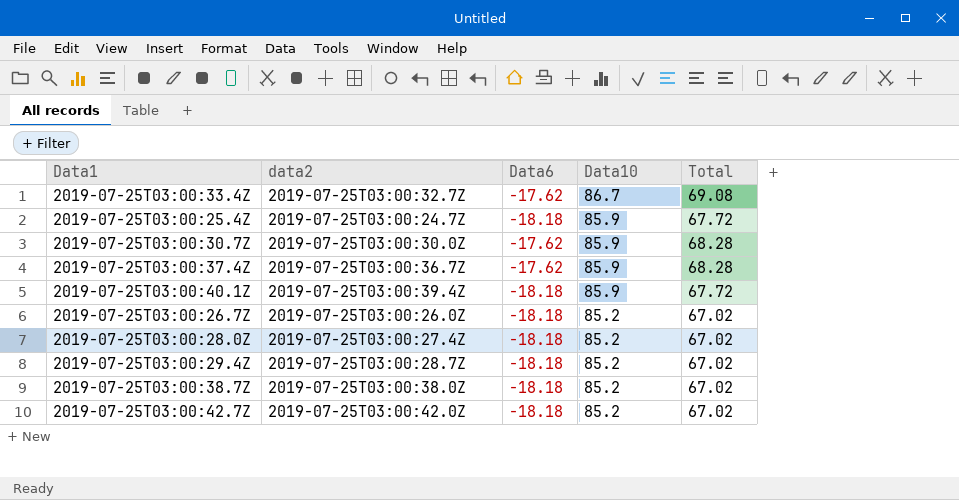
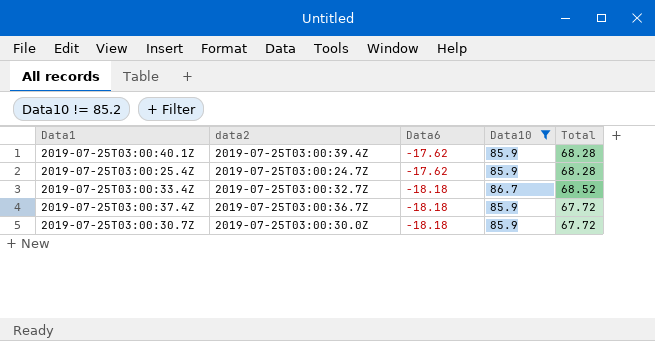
filter: none -> Data10 != 85.2
row order: Data10 descending -> Data6 descending
2019-07-25T03:00:40.1Z | Data6: -18.18 -> -17.62
2019-07-25T03:00:40.1Z | Total: 67.72 -> 68.28
2019-07-25T03:00:25.4Z | Data6: -18.18 -> -17.62
2019-07-25T03:00:25.4Z | Total: 67.72 -> 68.28
2019-07-25T03:00:33.4Z | Data6: -17.62 -> -18.18
2019-07-25T03:00:33.4Z | Total: 69.08 -> 68.52
2019-07-25T03:00:37.4Z | Data6: -17.62 -> -18.18
2019-07-25T03:00:37.4Z | Total: 68.28 -> 67.72
2019-07-25T03:00:30.7Z | Data6: -17.62 -> -18.18
2019-07-25T03:00:30.7Z | Total: 68.28 -> 67.72

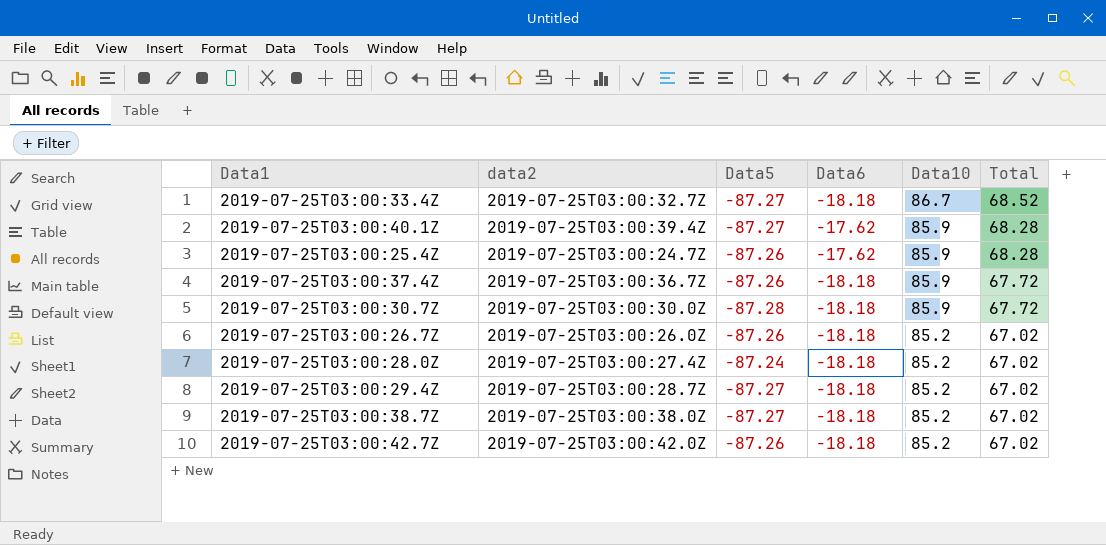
filter: Data10 != 85.2 -> none
row order: Data6 descending -> Data10 descending
column Data5 | position: none -> 3

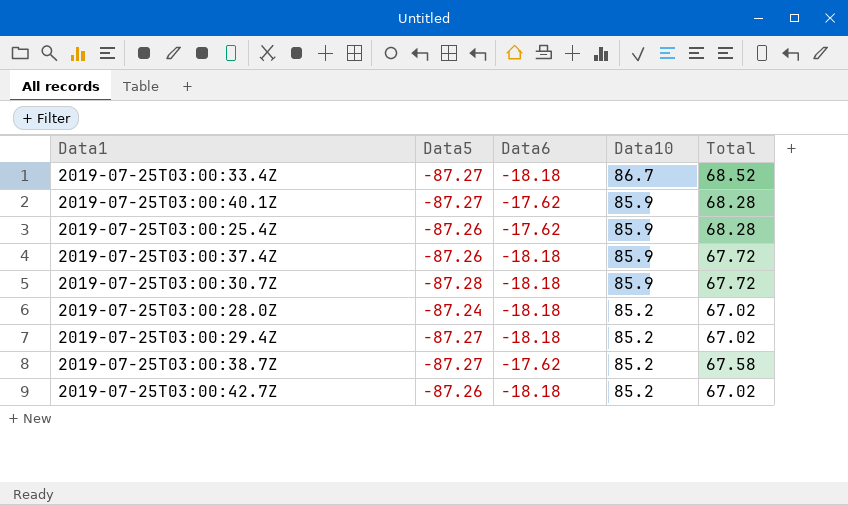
column data2 | position: 2 -> none
row 2019-07-25T03:00:26.7Z: 2019-07-25T03:00:26.0Z | -87.26 | -18.18 | 85.2 | 67.02 -> none
2019-07-25T03:00:38.7Z | Data6: -18.18 -> -17.62
2019-07-25T03:00:38.7Z | Total: 67.02 -> 67.58

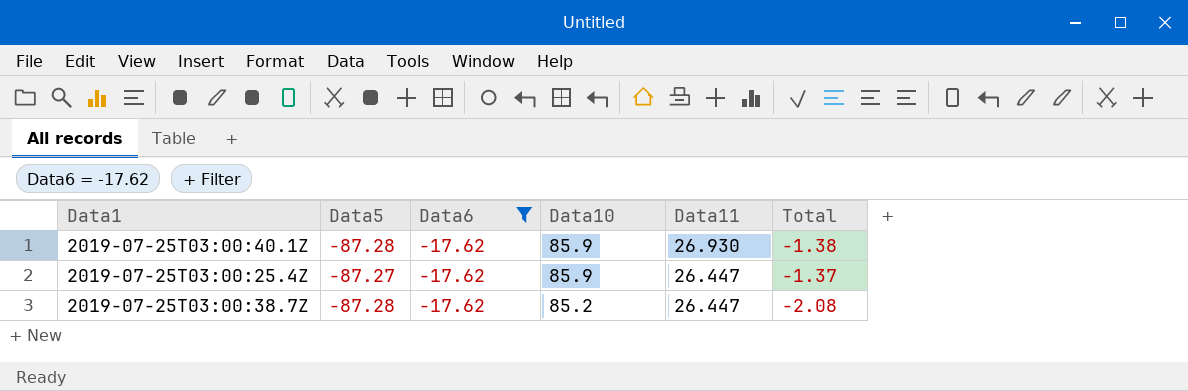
filter: none -> Data6 = -17.62
column Data11 | position: none -> 5
column Total | formula: [Data6] + [Data10] -> [Data5] + [Data10]
2019-07-25T03:00:40.1Z | Data5: -87.27 -> -87.28
2019-07-25T03:00:25.4Z | Data5: -87.26 -> -87.27
2019-07-25T03:00:38.7Z | Data5: -87.27 -> -87.28

